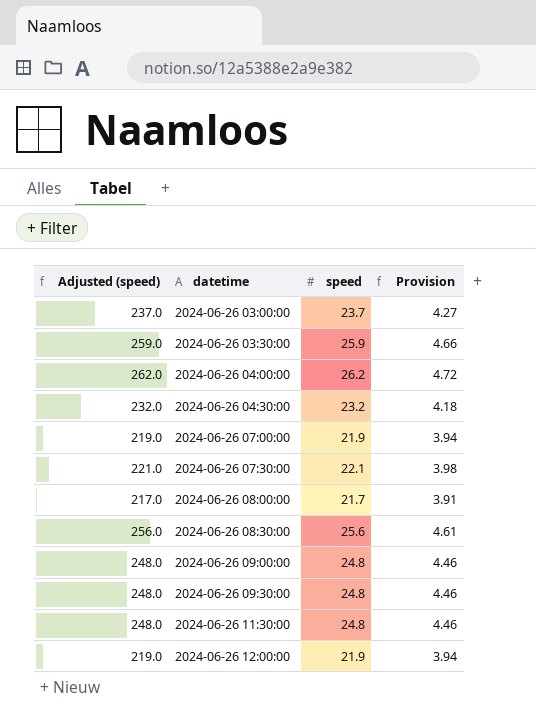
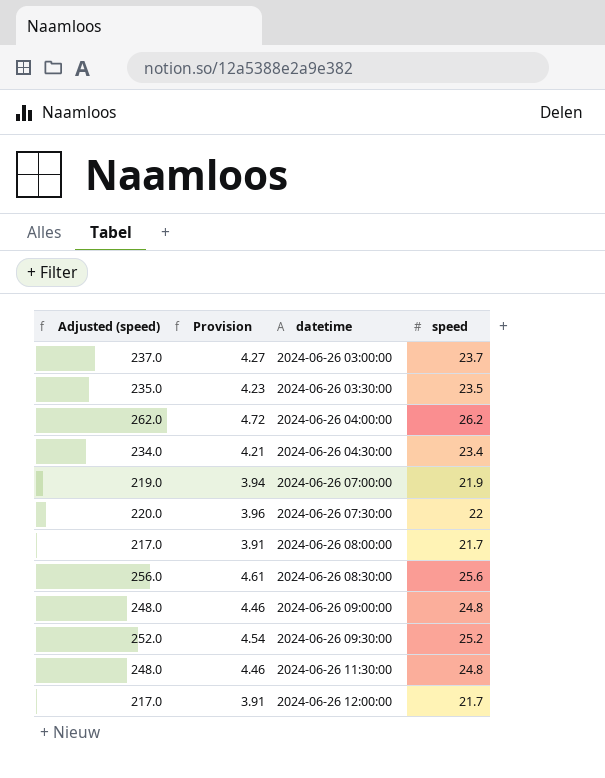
column Provision | position: 4 -> 2
2024-06-26 03:30:00 | Adjusted (speed): 259.0 -> 235.0
2024-06-26 03:30:00 | Provision: 4.66 -> 4.23
2024-06-26 03:30:00 | speed: 25.9 -> 23.5
2024-06-26 04:30:00 | Adjusted (speed): 232.0 -> 234.0
2024-06-26 04:30:00 | Provision: 4.18 -> 4.21
2024-06-26 04:30:00 | speed: 23.2 -> 23.4
2024-06-26 07:30:00 | Adjusted (speed): 221.0 -> 220.0
2024-06-26 07:30:00 | Provision: 3.98 -> 3.96
2024-06-26 07:30:00 | speed: 22.1 -> 22
2024-06-26 09:30:00 | Adjusted (speed): 248.0 -> 252.0
2024-06-26 09:30:00 | Provision: 4.46 -> 4.54
2024-06-26 09:30:00 | speed: 24.8 -> 25.2
2024-06-26 12:00:00 | Adjusted (speed): 219.0 -> 217.0
2024-06-26 12:00:00 | Provision: 3.94 -> 3.91
2024-06-26 12:00:00 | speed: 21.9 -> 21.7

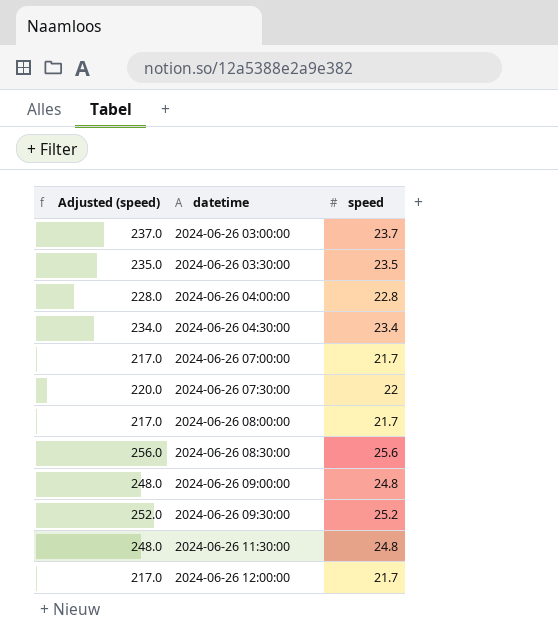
column Provision | formula: [speed] * 0.18 -> none
2024-06-26 04:00:00 | Adjusted (speed): 262.0 -> 228.0
2024-06-26 04:00:00 | speed: 26.2 -> 22.8
2024-06-26 07:00:00 | Adjusted (speed): 219.0 -> 217.0
2024-06-26 07:00:00 | speed: 21.9 -> 21.7

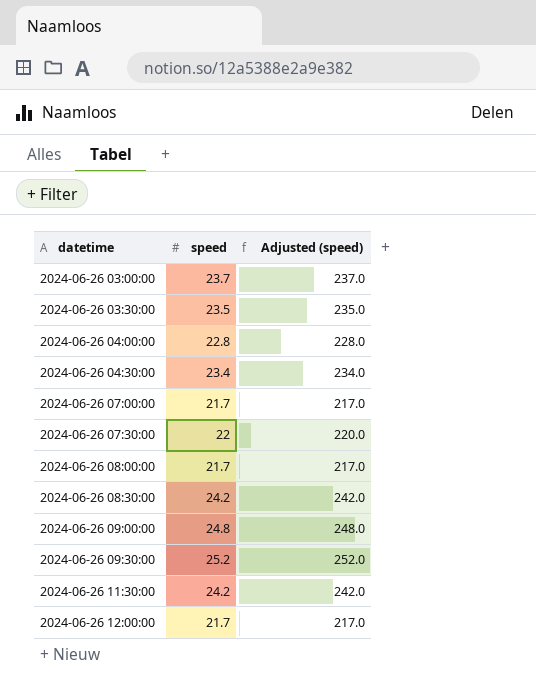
column Adjusted (speed) | position: 1 -> 3
2024-06-26 08:30:00 | speed: 25.6 -> 24.2
2024-06-26 08:30:00 | Adjusted (speed): 256.0 -> 242.0
2024-06-26 11:30:00 | speed: 24.8 -> 24.2
2024-06-26 11:30:00 | Adjusted (speed): 248.0 -> 242.0

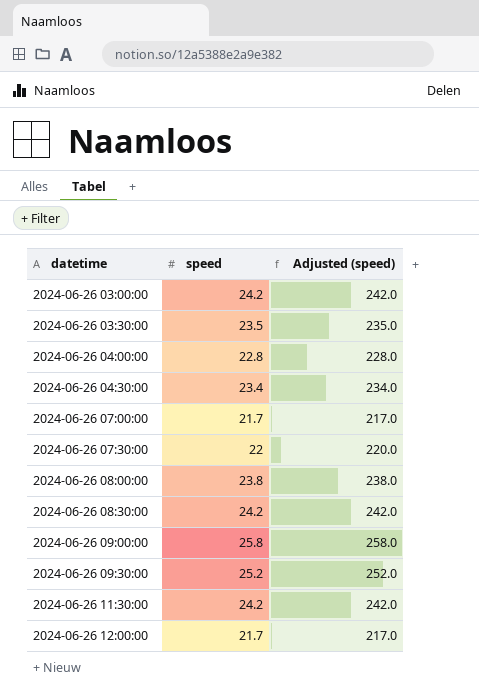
2024-06-26 03:00:00 | speed: 23.7 -> 24.2
2024-06-26 03:00:00 | Adjusted (speed): 237.0 -> 242.0
2024-06-26 08:00:00 | speed: 21.7 -> 23.8
2024-06-26 08:00:00 | Adjusted (speed): 217.0 -> 238.0
2024-06-26 09:00:00 | speed: 24.8 -> 25.8
2024-06-26 09:00:00 | Adjusted (speed): 248.0 -> 258.0

